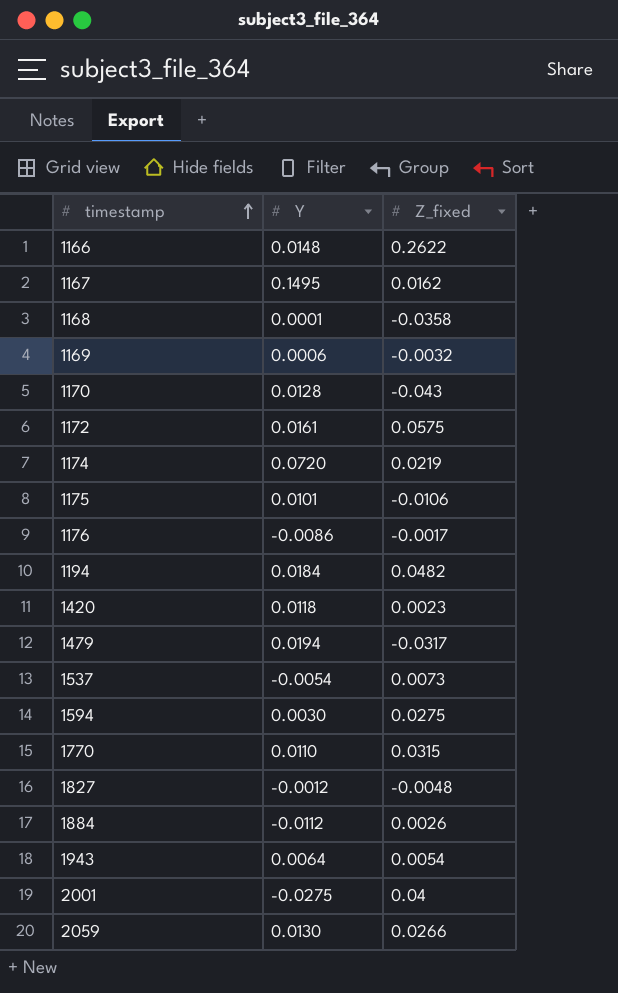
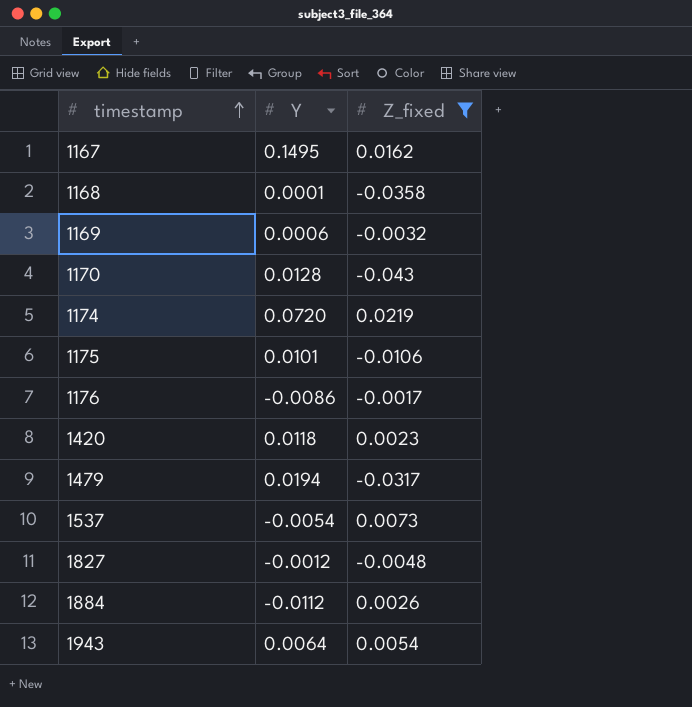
filter: none -> Z_fixed <= 0.0219

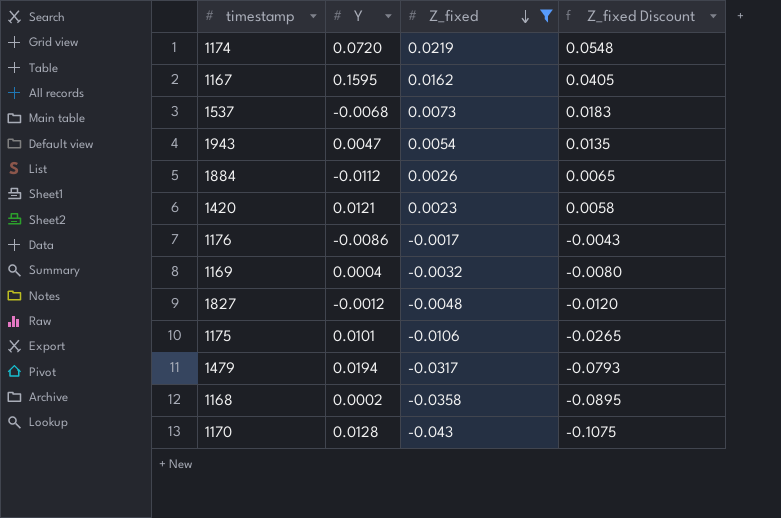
row order: timestamp ascending -> Z_fixed descending
column Z_fixed Discount | formula: none -> [Z_fixed] * 2.5
1167 | Y: 0.1495 -> 0.1595
1537 | Y: -0.0054 -> -0.0068
1943 | Y: 0.0064 -> 0.0047
1420 | Y: 0.0118 -> 0.0121
1169 | Y: 0.0006 -> 0.0004
1168 | Y: 0.0001 -> 0.0002

